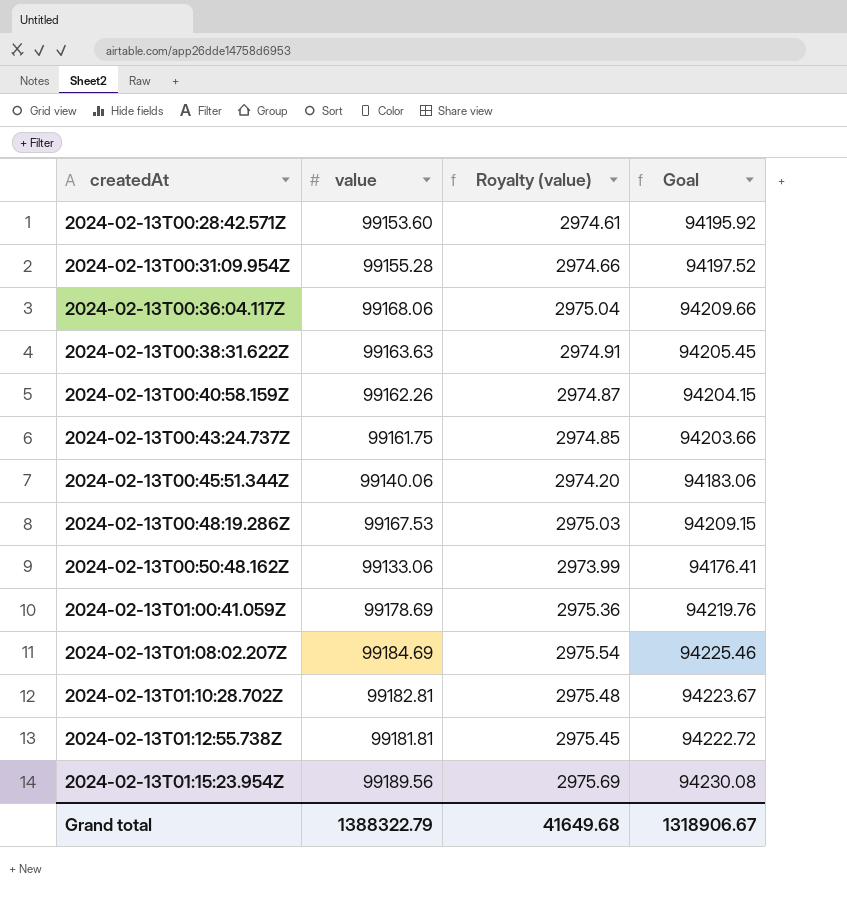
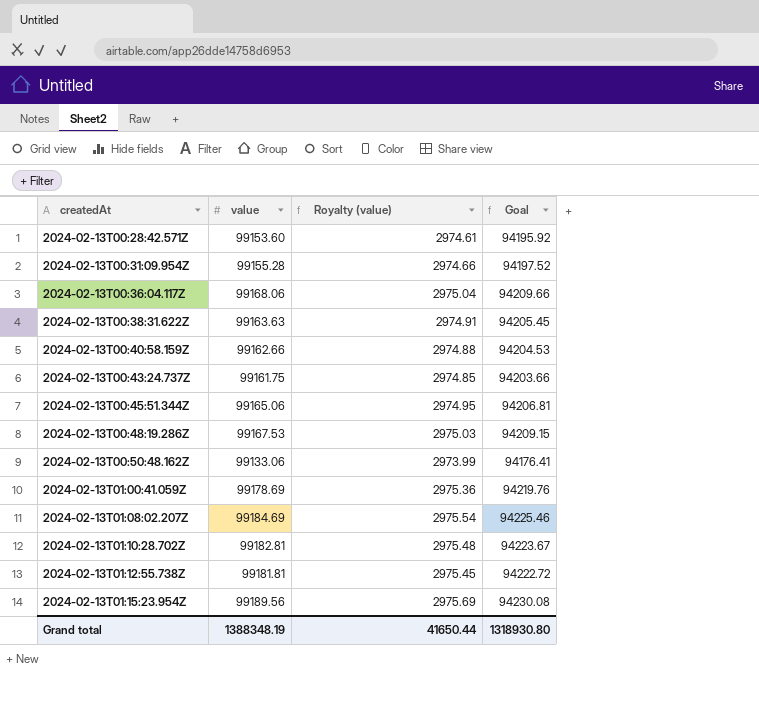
2024-02-13T00:40:58.159Z | value: 99162.26 -> 99162.66
2024-02-13T00:40:58.159Z | Royalty (value): 2974.87 -> 2974.88
2024-02-13T00:40:58.159Z | Goal: 94204.15 -> 94204.53
2024-02-13T00:45:51.344Z | value: 99140.06 -> 99165.06
2024-02-13T00:45:51.344Z | Royalty (value): 2974.20 -> 2974.95
2024-02-13T00:45:51.344Z | Goal: 94183.06 -> 94206.81
Grand total | value: 1388322.79 -> 1388348.19
Grand total | Royalty (value): 41649.68 -> 41650.44
Grand total | Goal: 1318906.67 -> 1318930.80

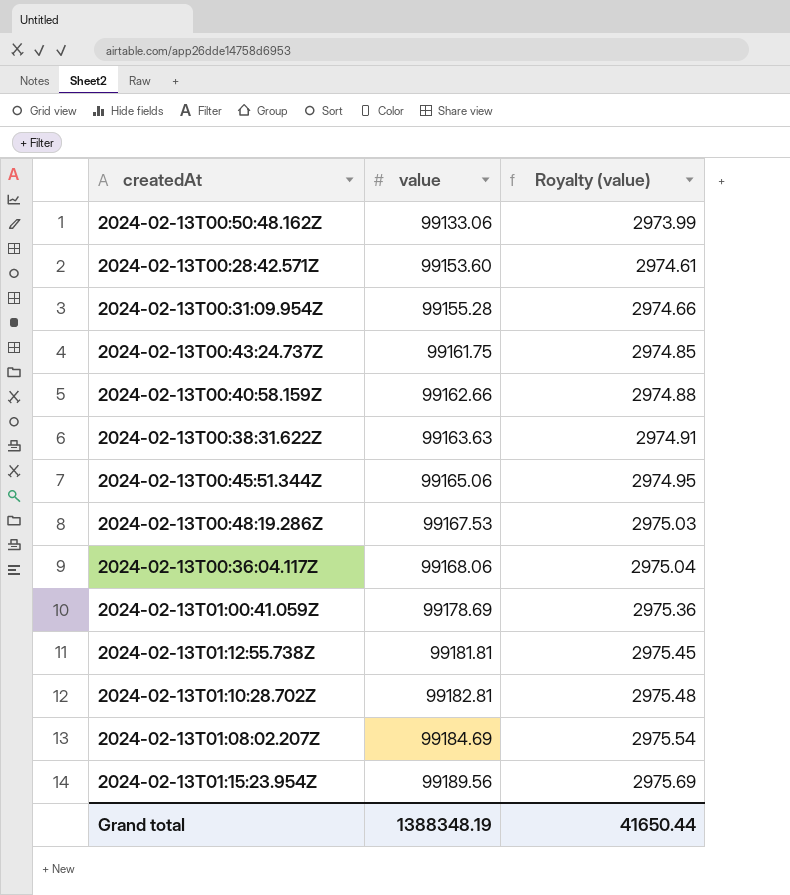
row order: createdAt ascending -> value ascending
column Goal | formula: [value] * 0.95 -> none

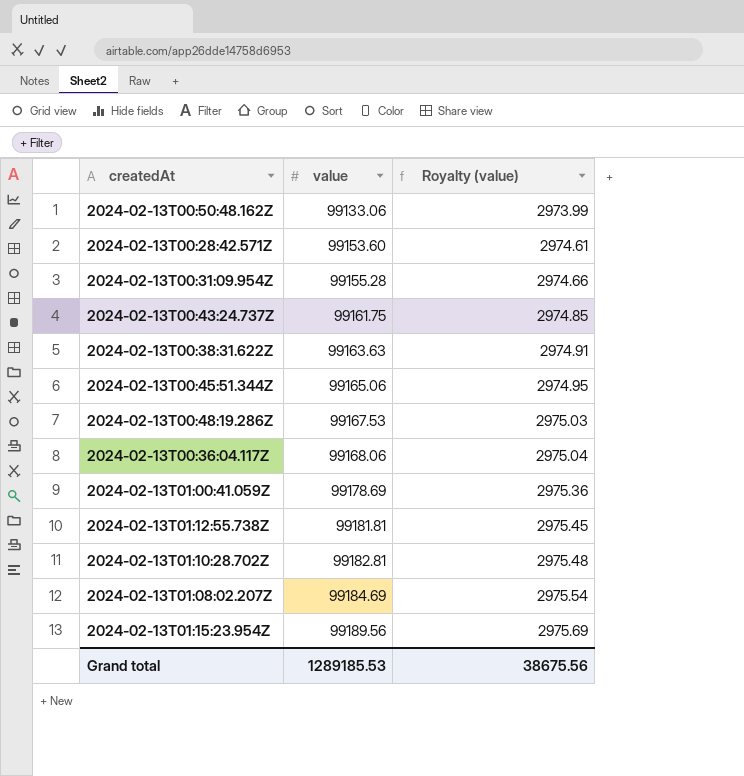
row 2024-02-13T00:40:58.159Z: 99162.66 | 2974.88 -> none
Grand total | value: 1388348.19 -> 1289185.53
Grand total | Royalty (value): 41650.44 -> 38675.56

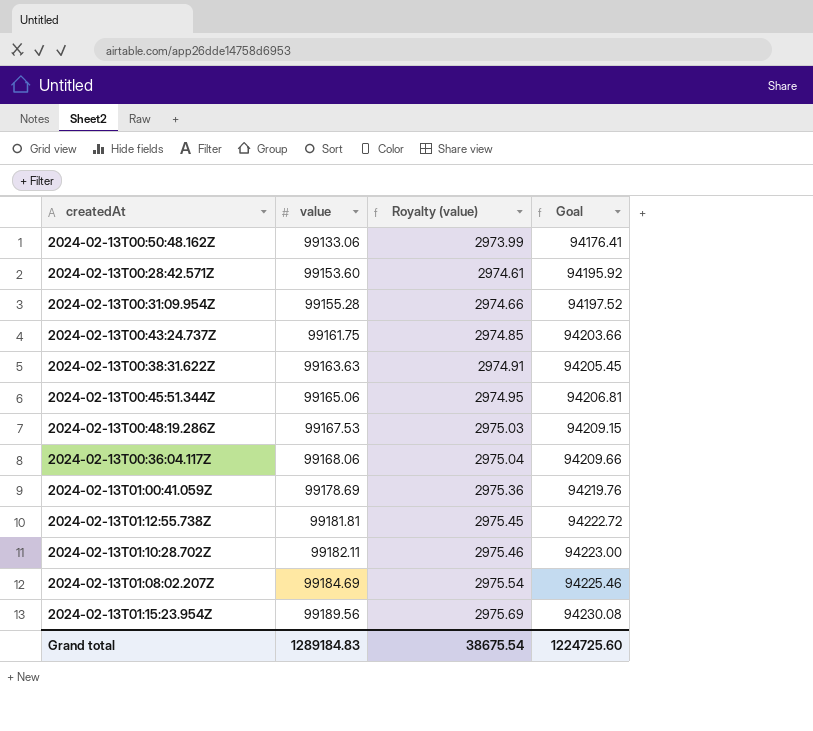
column Goal | formula: none -> [value] * 0.95
2024-02-13T01:10:28.702Z | value: 99182.81 -> 99182.11
2024-02-13T01:10:28.702Z | Royalty (value): 2975.48 -> 2975.46
Grand total | value: 1289185.53 -> 1289184.83
Grand total | Royalty (value): 38675.56 -> 38675.54

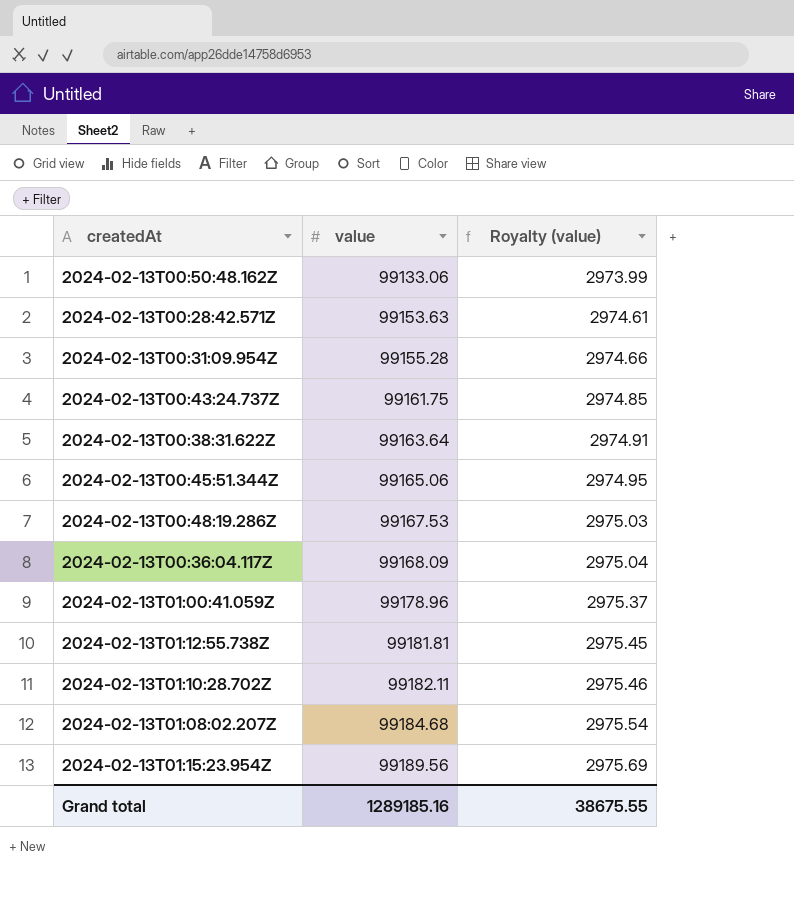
column Goal | formula: [value] * 0.95 -> none
2024-02-13T00:28:42.571Z | value: 99153.60 -> 99153.63
2024-02-13T00:38:31.622Z | value: 99163.63 -> 99163.64
2024-02-13T00:36:04.117Z | value: 99168.06 -> 99168.09
2024-02-13T01:00:41.059Z | value: 99178.69 -> 99178.96
2024-02-13T01:00:41.059Z | Royalty (value): 2975.36 -> 2975.37
2024-02-13T01:08:02.207Z | value: 99184.69 -> 99184.68
Grand total | value: 1289184.83 -> 1289185.16
Grand total | Royalty (value): 38675.54 -> 38675.55

